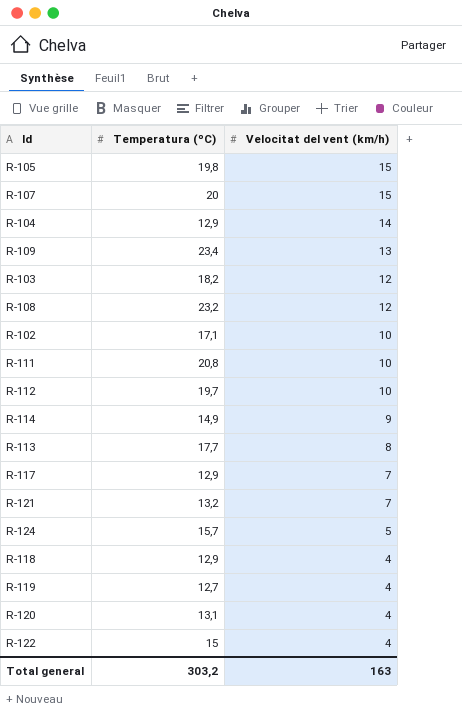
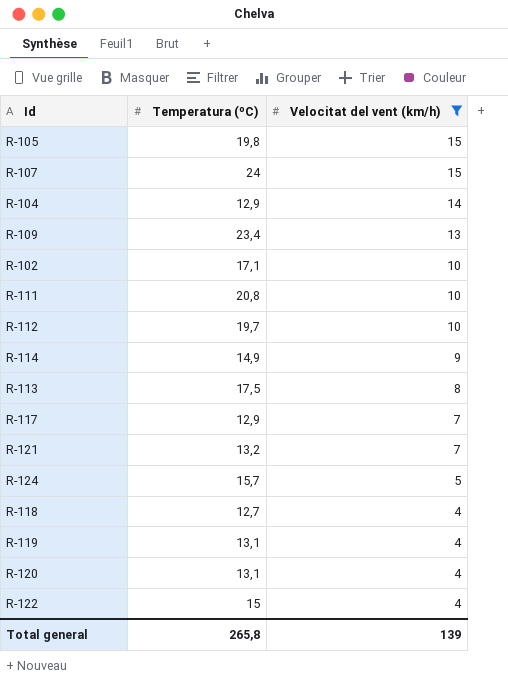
filter: none -> Velocitat del vent (km/h) != 12
R-107 | Temperatura (ºC): 20 -> 24
R-113 | Temperatura (ºC): 17,7 -> 17,5
R-118 | Temperatura (ºC): 12,9 -> 12,7
R-119 | Temperatura (ºC): 12,7 -> 13,1
Total general | Temperatura (ºC): 303,2 -> 265,8
Total general | Velocitat del vent (km/h): 163 -> 139

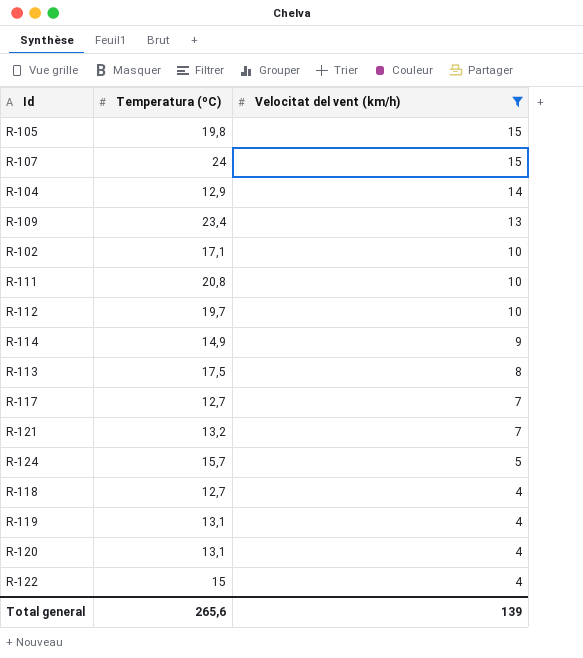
R-117 | Temperatura (ºC): 12,9 -> 12,7
Total general | Temperatura (ºC): 265,8 -> 265,6

